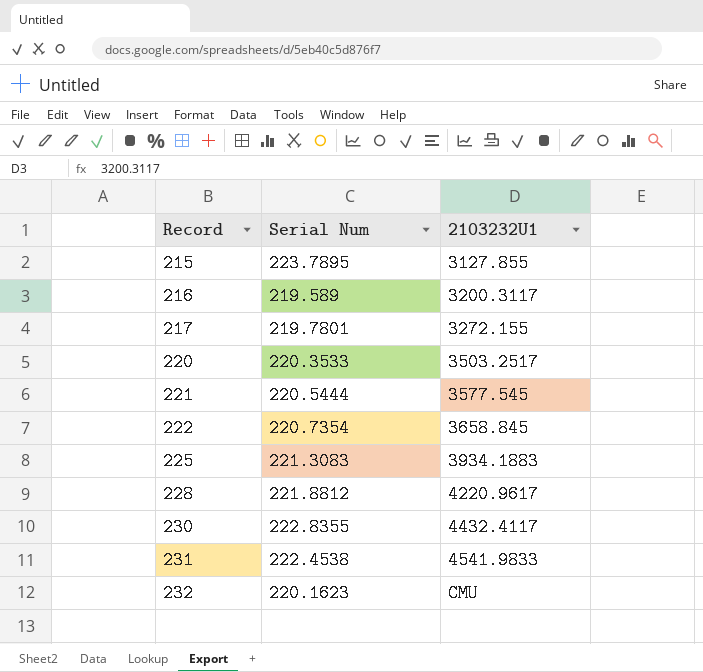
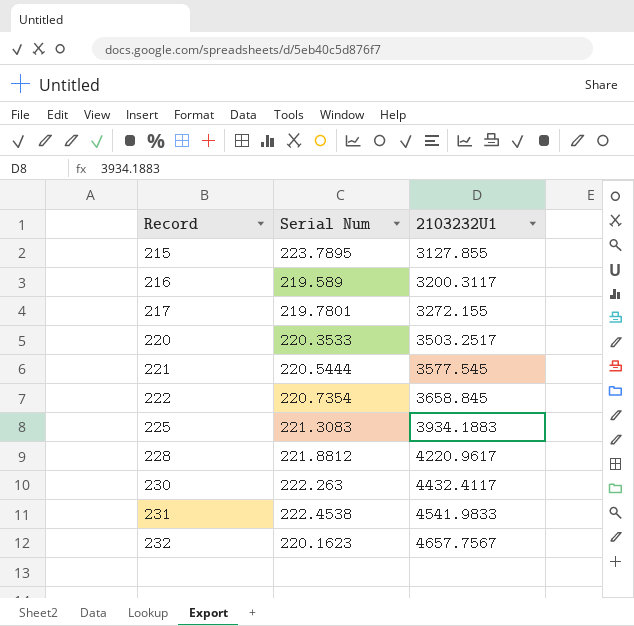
230 | Serial Num: 222.8355 -> 222.263
232 | 2103232U1: CMU -> 4657.7567

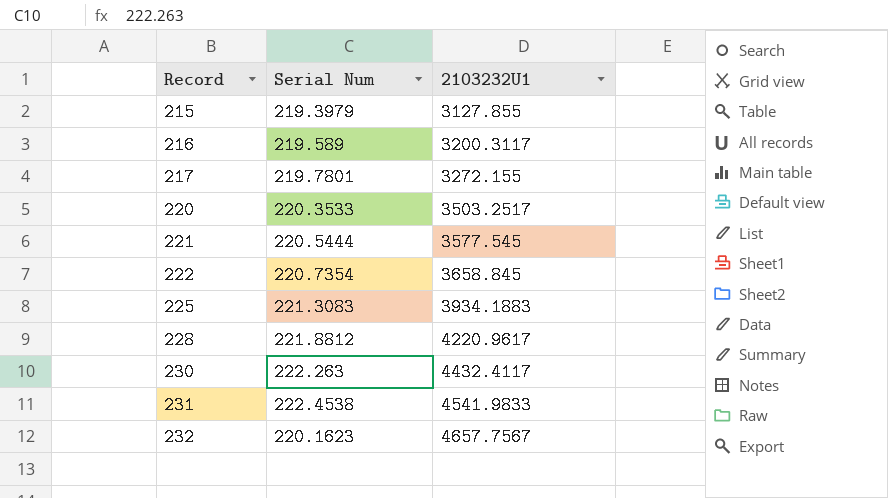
215 | Serial Num: 223.7895 -> 219.3979

